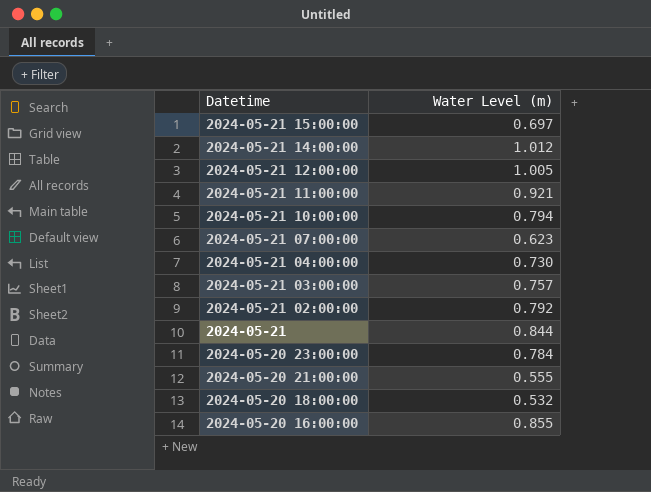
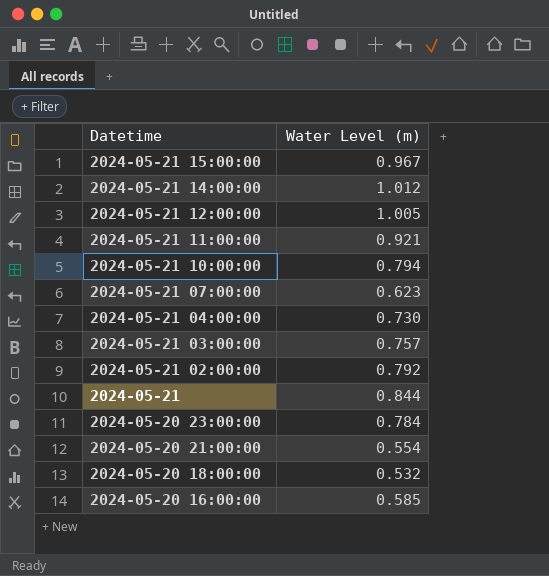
2024-05-21 15:00:00 | Water Level (m): 0.697 -> 0.967
2024-05-20 21:00:00 | Water Level (m): 0.555 -> 0.554
2024-05-20 16:00:00 | Water Level (m): 0.855 -> 0.585

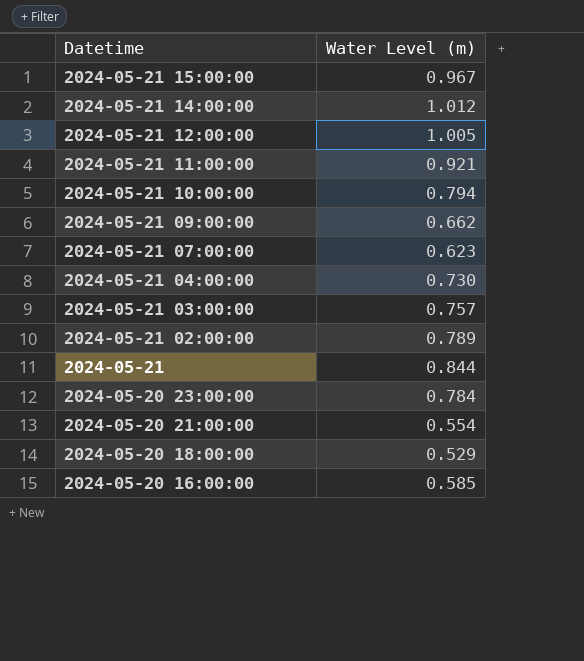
row 2024-05-21 09:00:00: none -> 0.662
2024-05-21 02:00:00 | Water Level (m): 0.792 -> 0.789
2024-05-20 18:00:00 | Water Level (m): 0.532 -> 0.529

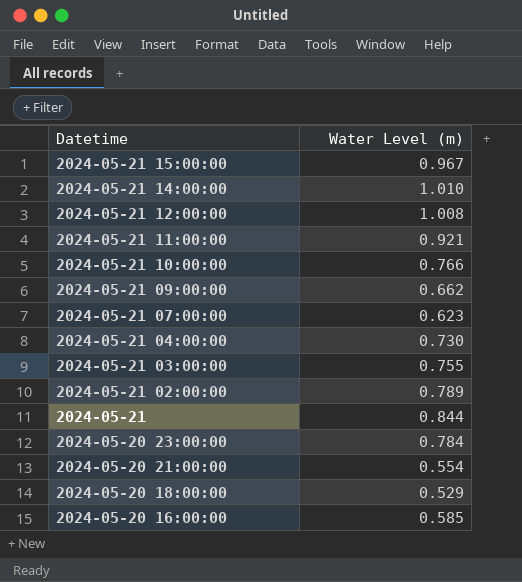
2024-05-21 14:00:00 | Water Level (m): 1.012 -> 1.010
2024-05-21 12:00:00 | Water Level (m): 1.005 -> 1.008
2024-05-21 10:00:00 | Water Level (m): 0.794 -> 0.766
2024-05-21 03:00:00 | Water Level (m): 0.757 -> 0.755

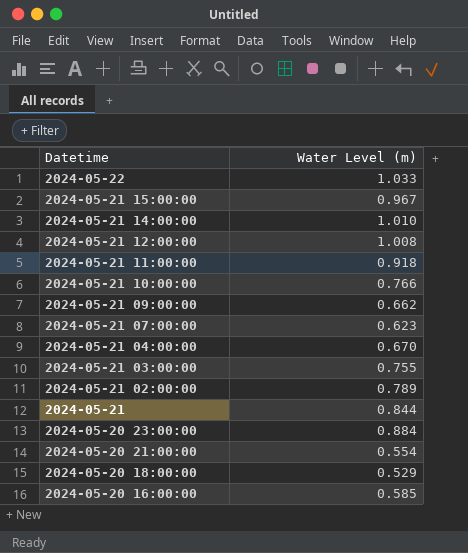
row 2024-05-22: none -> 1.033
2024-05-21 11:00:00 | Water Level (m): 0.921 -> 0.918
2024-05-21 04:00:00 | Water Level (m): 0.730 -> 0.670
2024-05-20 23:00:00 | Water Level (m): 0.784 -> 0.884

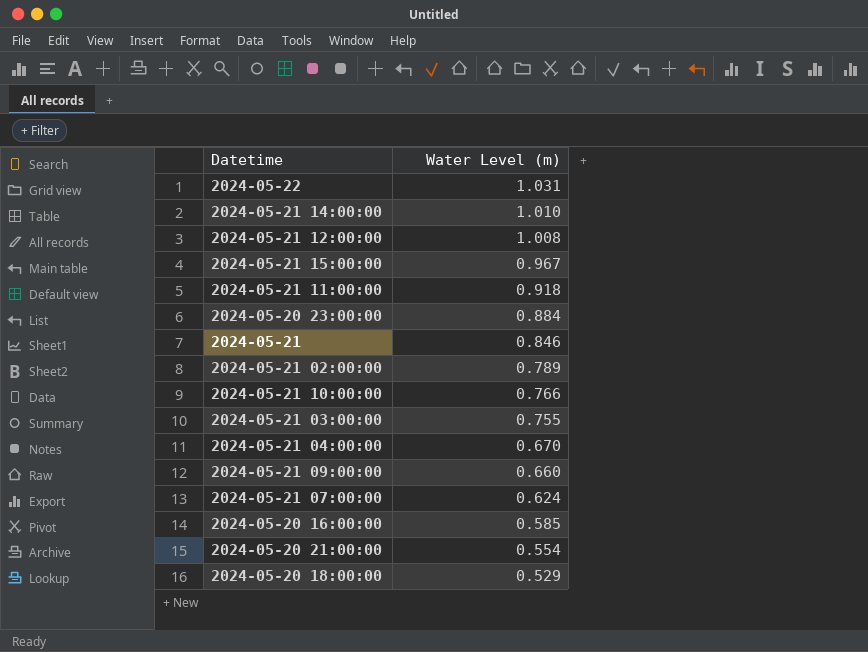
row order: Datetime descending -> Water Level (m) descending
2024-05-22 | Water Level (m): 1.033 -> 1.031
2024-05-21 | Water Level (m): 0.844 -> 0.846
2024-05-21 09:00:00 | Water Level (m): 0.662 -> 0.660
2024-05-21 07:00:00 | Water Level (m): 0.623 -> 0.624

